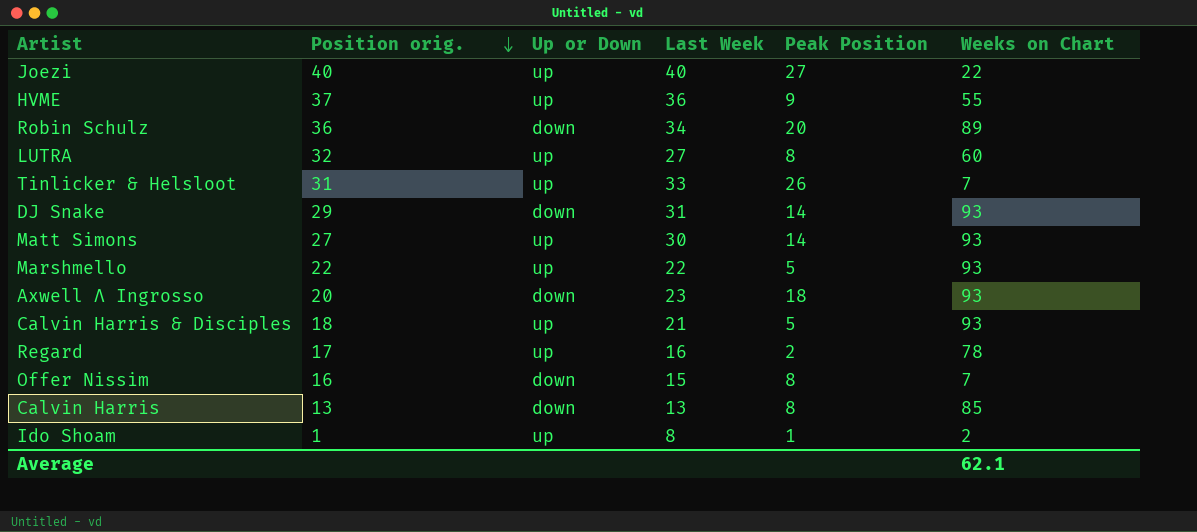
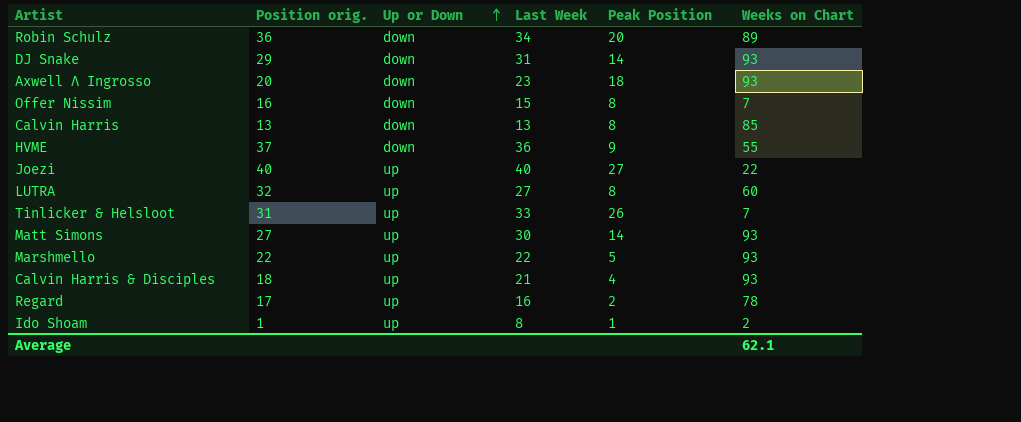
row order: Position orig. descending -> Up or Down ascending
HVME | Up or Down: up -> down
Calvin Harris & Disciples | Peak Position: 5 -> 4

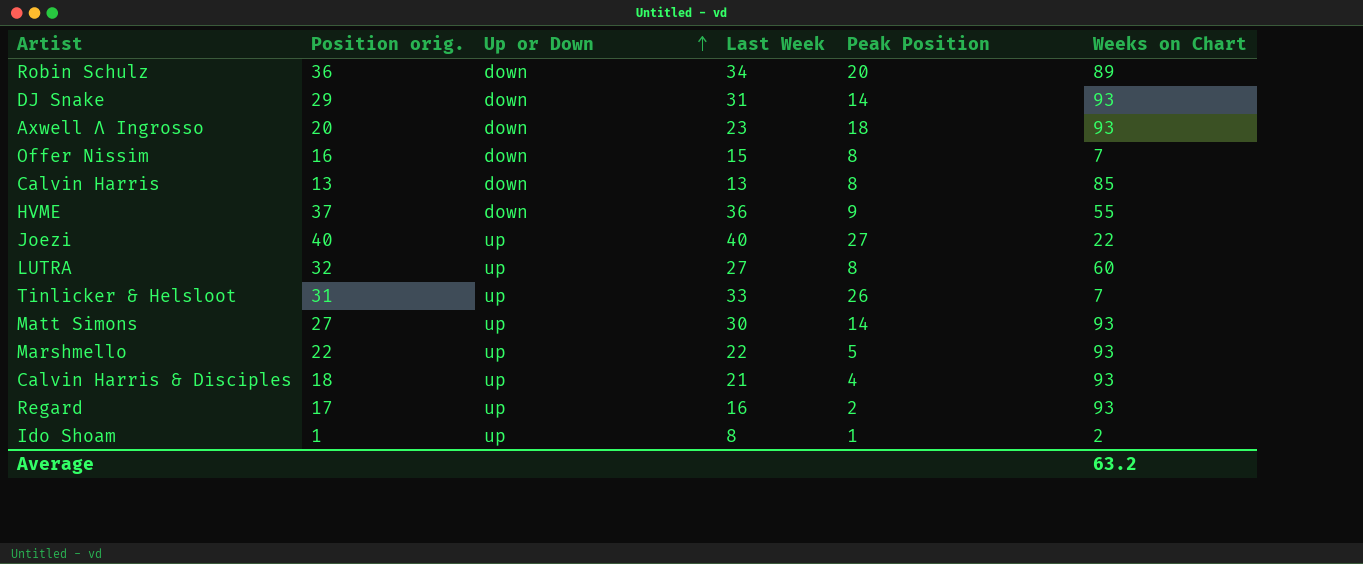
Regard | Weeks on Chart: 78 -> 93
Average | Weeks on Chart: 62.1 -> 63.2

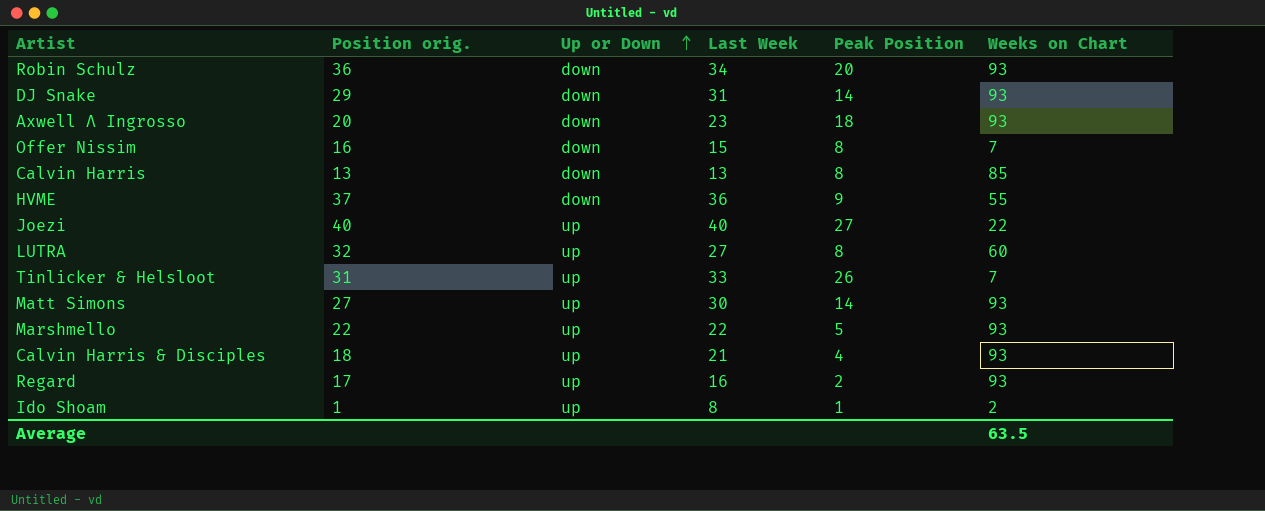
Robin Schulz | Weeks on Chart: 89 -> 93
Average | Weeks on Chart: 63.2 -> 63.5

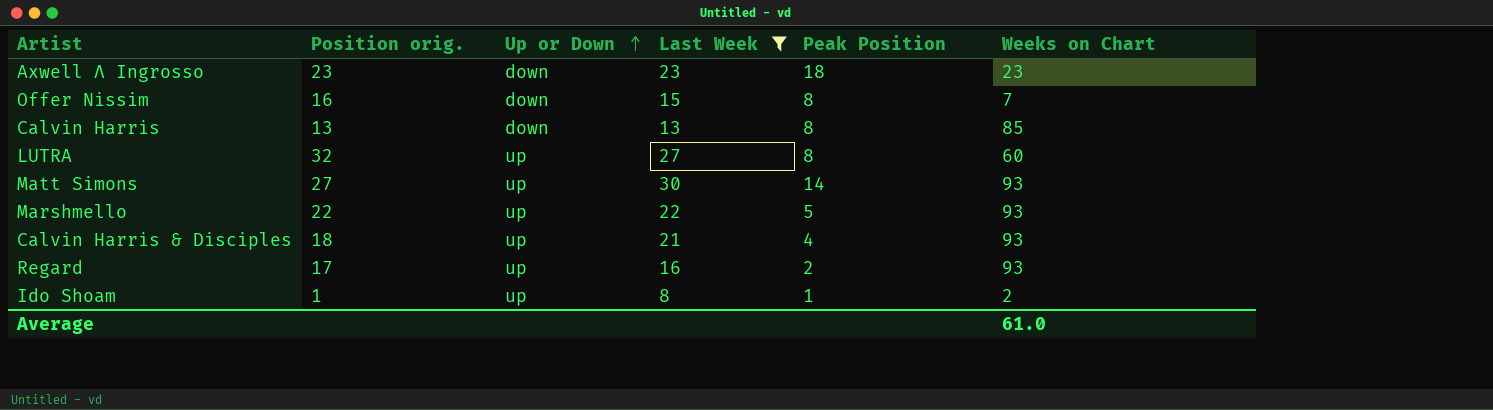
filter: none -> Last Week <= 30
Axwell Λ Ingrosso | Position orig.: 20 -> 23
Axwell Λ Ingrosso | Weeks on Chart: 93 -> 23
Average | Weeks on Chart: 63.5 -> 61.0

